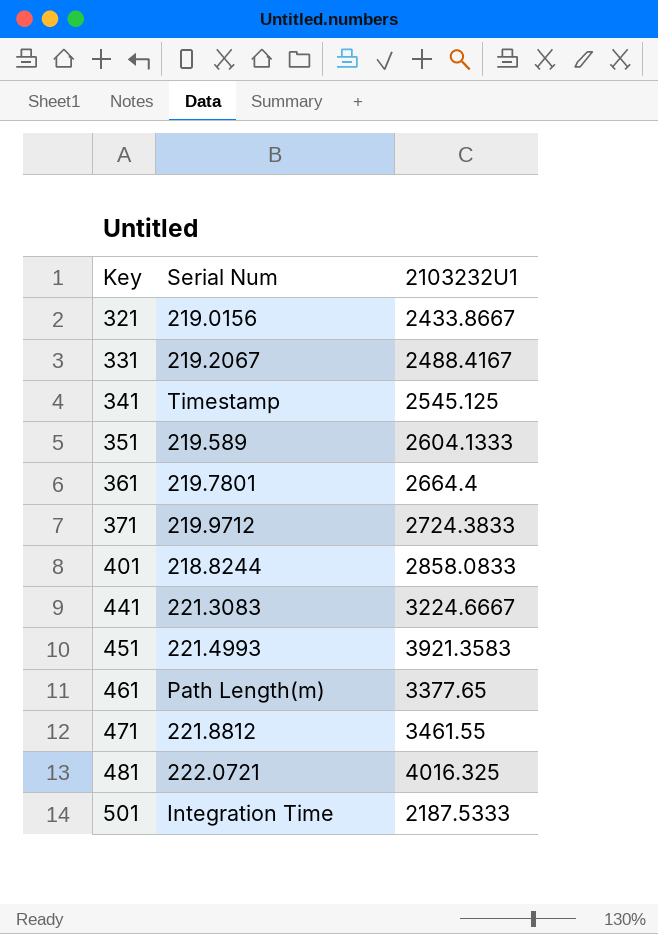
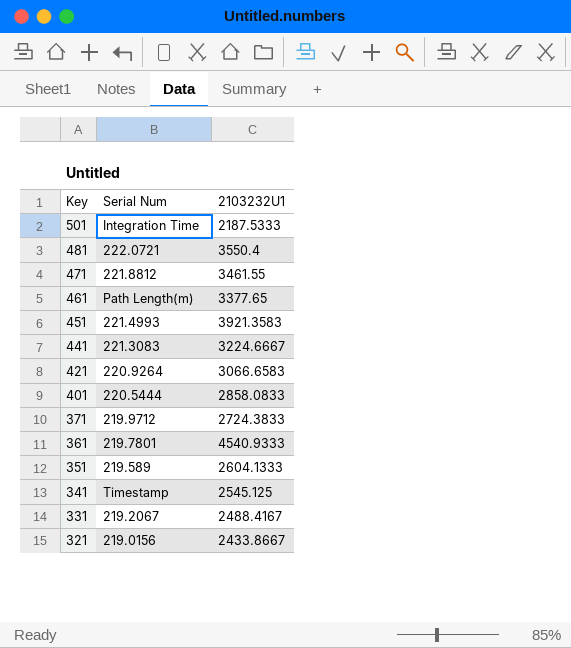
row order: Key ascending -> Key descending
481 | 2103232U1: 4016.325 -> 3550.4
row 421: none -> 220.9264 | 3066.6583
401 | Serial Num: 218.8244 -> 220.5444
361 | 2103232U1: 2664.4 -> 4540.9333

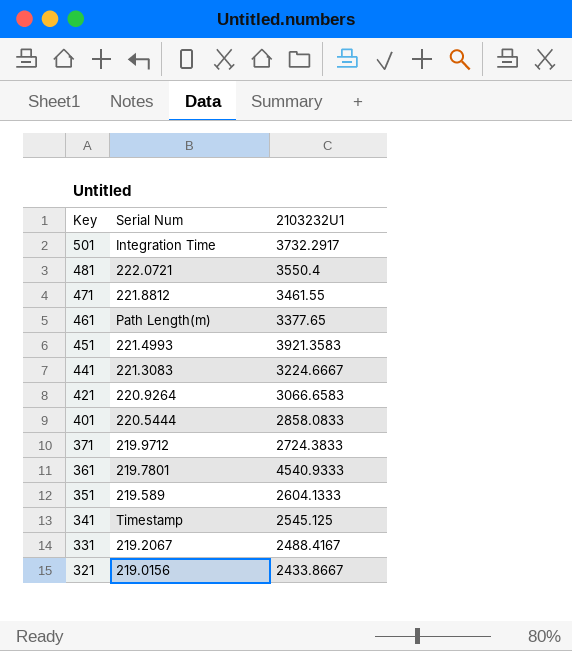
501 | 2103232U1: 2187.5333 -> 3732.2917

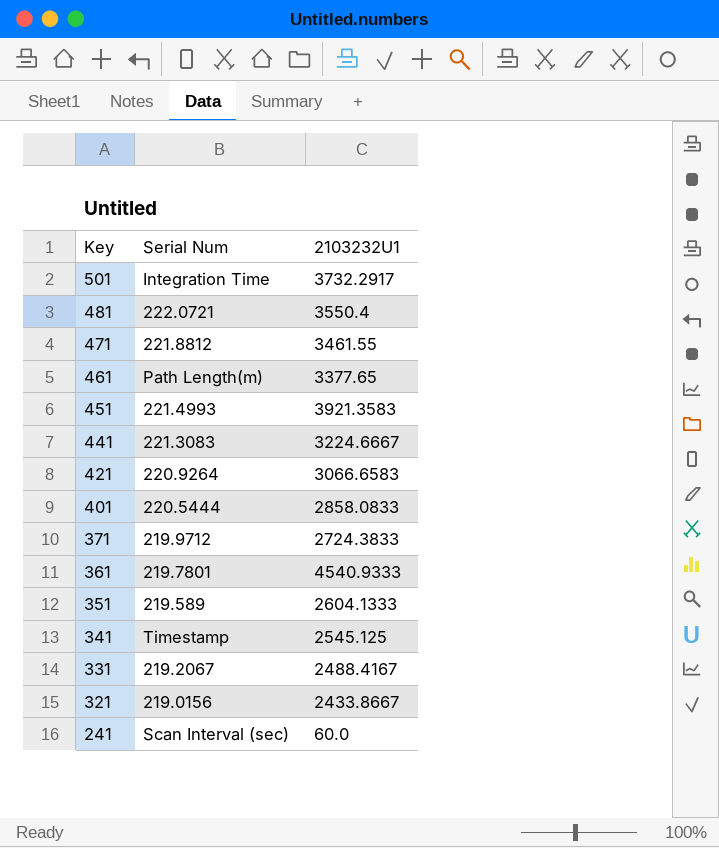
row 241: none -> Scan Interval (sec) | 60.0

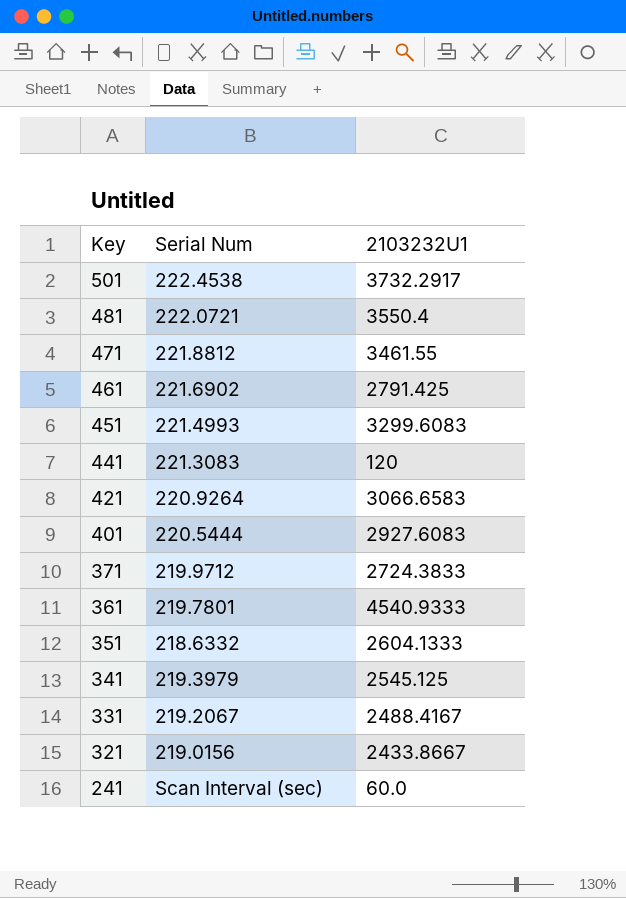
501 | Serial Num: Integration Time -> 222.4538
461 | Serial Num: Path Length(m) -> 221.6902
461 | 2103232U1: 3377.65 -> 2791.425
451 | 2103232U1: 3921.3583 -> 3299.6083
441 | 2103232U1: 3224.6667 -> 120
401 | 2103232U1: 2858.0833 -> 2927.6083
351 | Serial Num: 219.589 -> 218.6332
341 | Serial Num: Timestamp -> 219.3979

